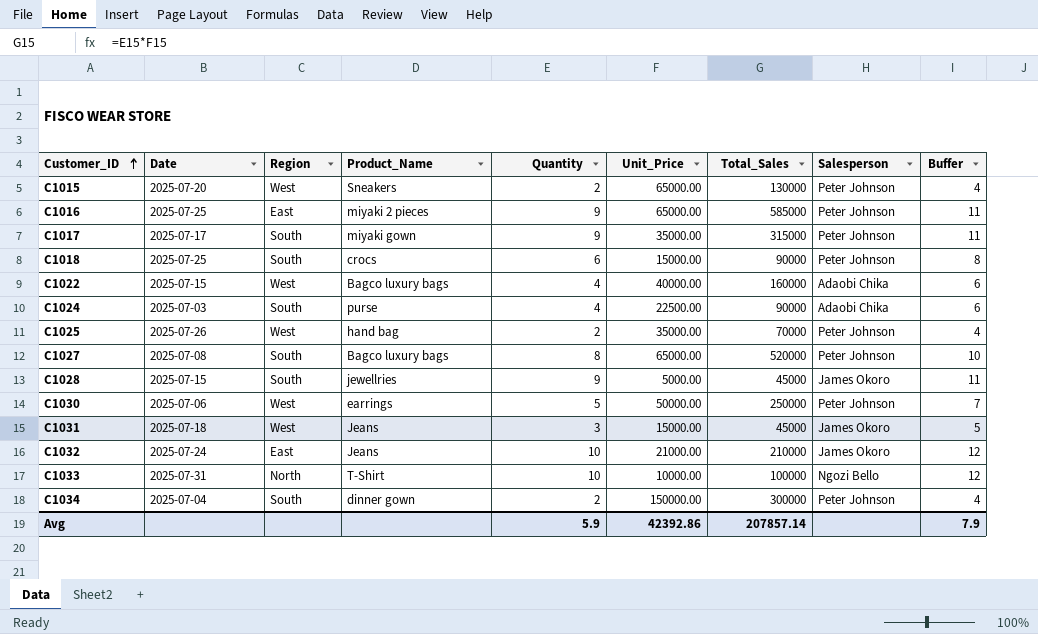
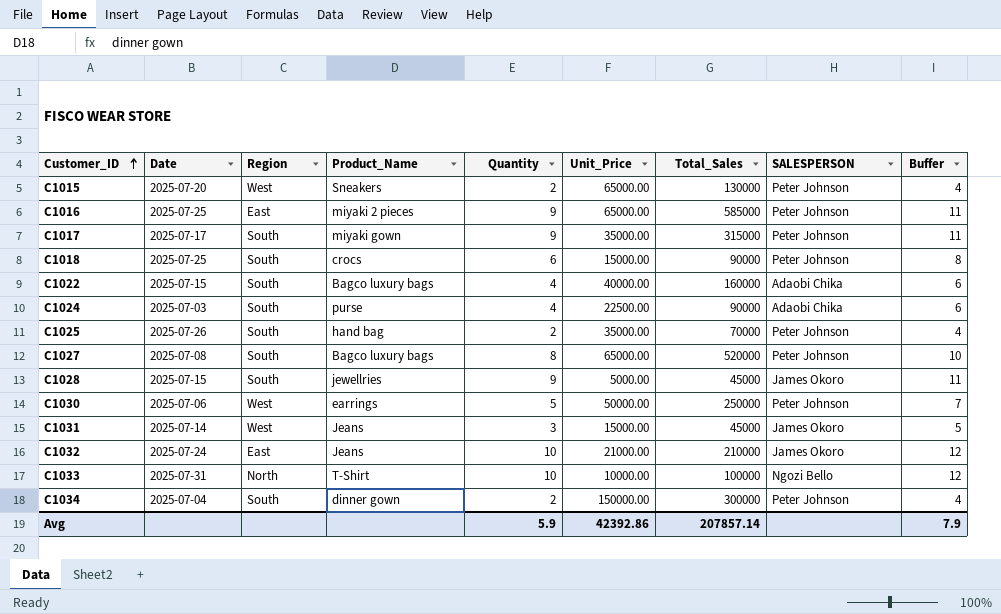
column name: Salesperson -> SALESPERSON
C1022 | Region: West -> South
C1025 | Region: West -> South
C1031 | Date: 2025-07-18 -> 2025-07-14

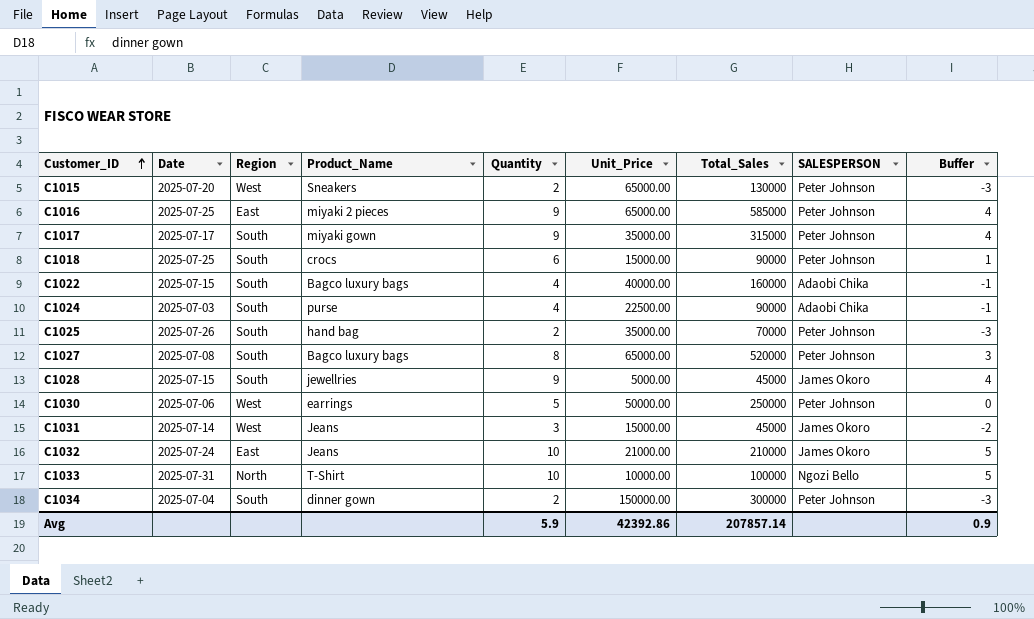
column Buffer | formula: [Quantity] + 2 -> [Quantity] - 5
Avg | Buffer: 7.9 -> 0.9

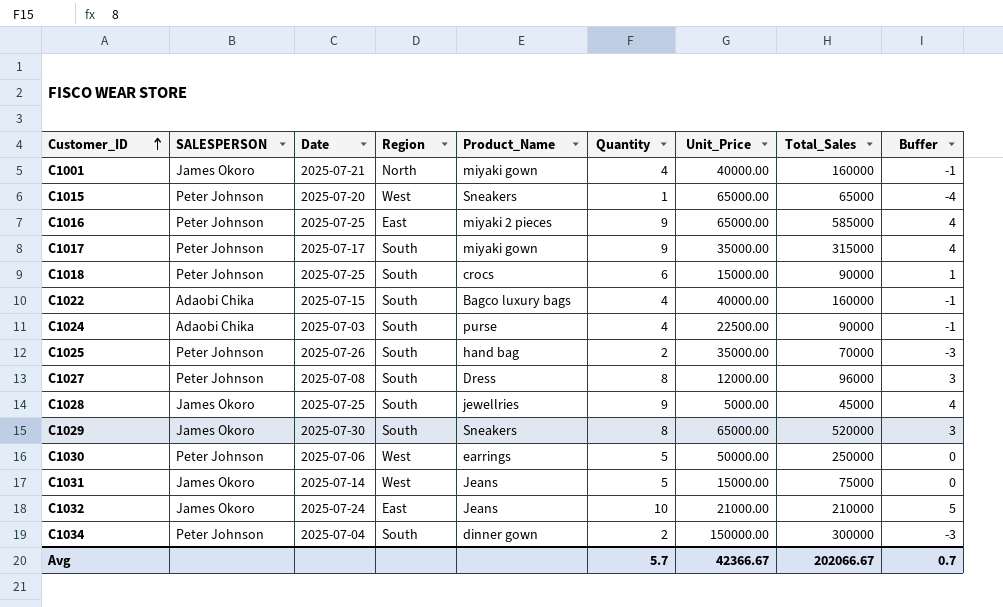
column SALESPERSON | position: 8 -> 2
row C1033: 2025-07-31 | North | T-Shirt | 10 | 10000.00 | 100000 | Ngozi Bello | 5 -> none
row C1001: none -> James Okoro | 2025-07-21 | North | miyaki gown | 4 | 40000.00 | 160000 | -1
C1015 | Quantity: 2 -> 1
C1015 | Total_Sales: 130000 -> 65000
C1015 | Buffer: -3 -> -4
C1027 | Product_Name: Bagco luxury bags -> Dress
C1027 | Unit_Price: 65000.00 -> 12000.00
C1027 | Total_Sales: 520000 -> 96000
C1028 | Date: 2025-07-15 -> 2025-07-25
row C1029: none -> James Okoro | 2025-07-30 | South | Sneakers | 8 | 65000.00 | 520000 | 3
C1031 | Quantity: 3 -> 5
C1031 | Total_Sales: 45000 -> 75000
C1031 | Buffer: -2 -> 0
Avg | Quantity: 5.9 -> 5.7
Avg | Unit_Price: 42392.86 -> 42366.67
Avg | Total_Sales: 207857.14 -> 202066.67
Avg | Buffer: 0.9 -> 0.7

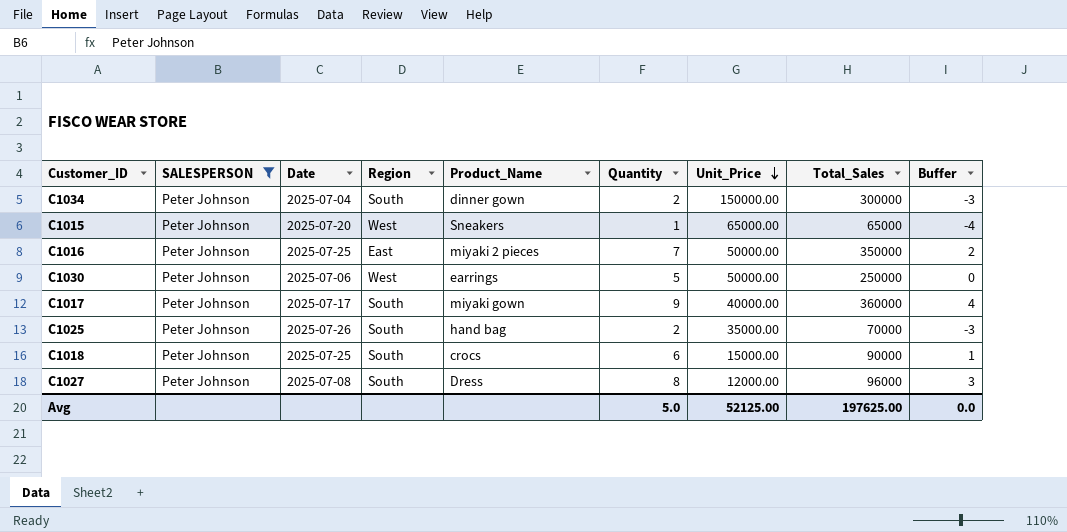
filter: none -> SALESPERSON = Peter Johnson
row order: Customer_ID ascending -> Unit_Price descending
C1016 | Quantity: 9 -> 7
C1016 | Unit_Price: 65000.00 -> 50000.00
C1016 | Total_Sales: 585000 -> 350000
C1016 | Buffer: 4 -> 2
C1017 | Unit_Price: 35000.00 -> 40000.00
C1017 | Total_Sales: 315000 -> 360000
Avg | Quantity: 5.7 -> 5.0
Avg | Unit_Price: 42366.67 -> 52125.00
Avg | Total_Sales: 202066.67 -> 197625.00
Avg | Buffer: 0.7 -> 0.0

